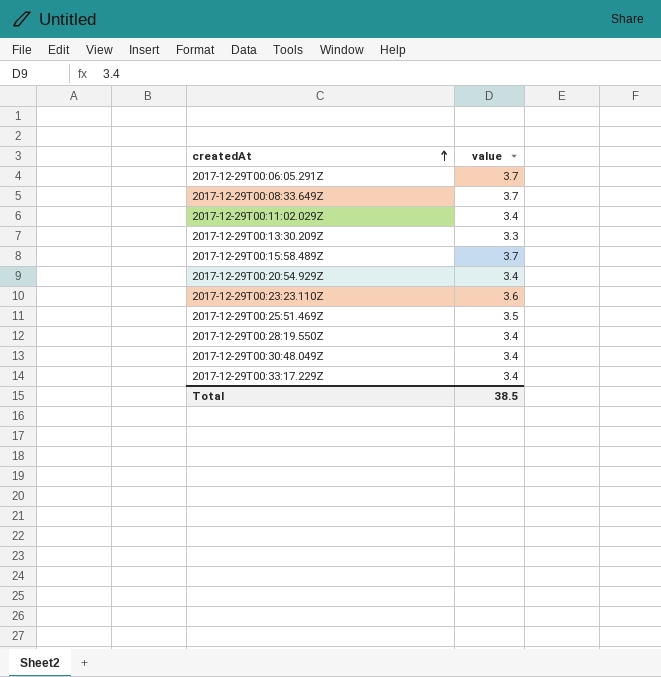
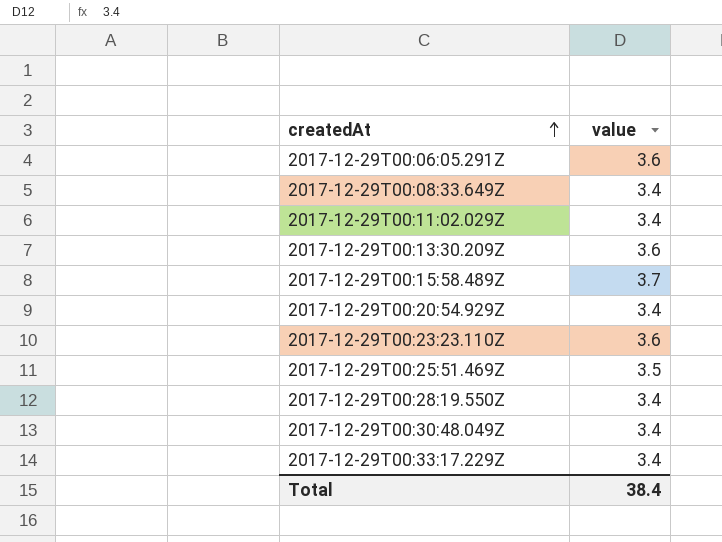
2017-12-29T00:06:05.291Z | value: 3.7 -> 3.6
2017-12-29T00:08:33.649Z | value: 3.7 -> 3.4
2017-12-29T00:13:30.209Z | value: 3.3 -> 3.6
Total | value: 38.5 -> 38.4

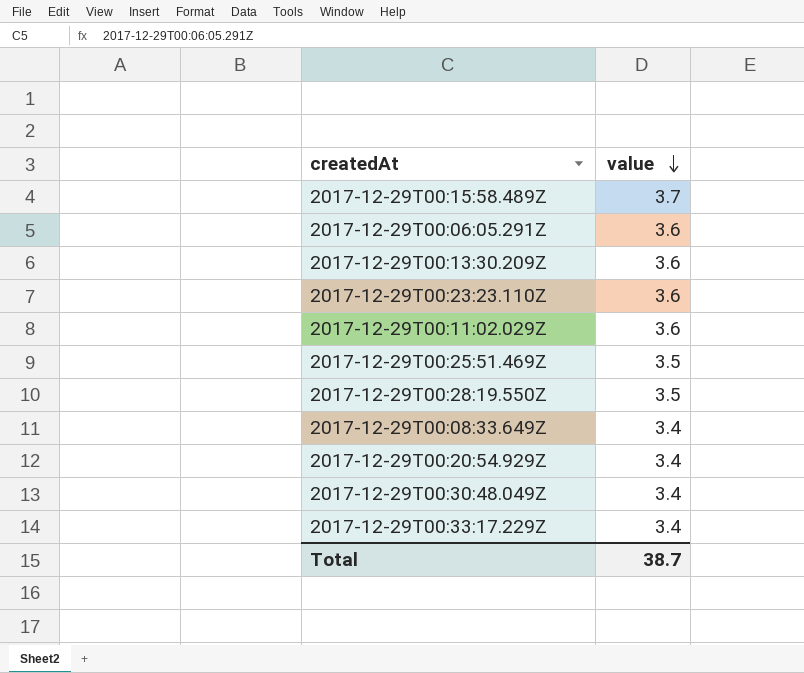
row order: createdAt ascending -> value descending
2017-12-29T00:11:02.029Z | value: 3.4 -> 3.6
2017-12-29T00:28:19.550Z | value: 3.4 -> 3.5
Total | value: 38.4 -> 38.7

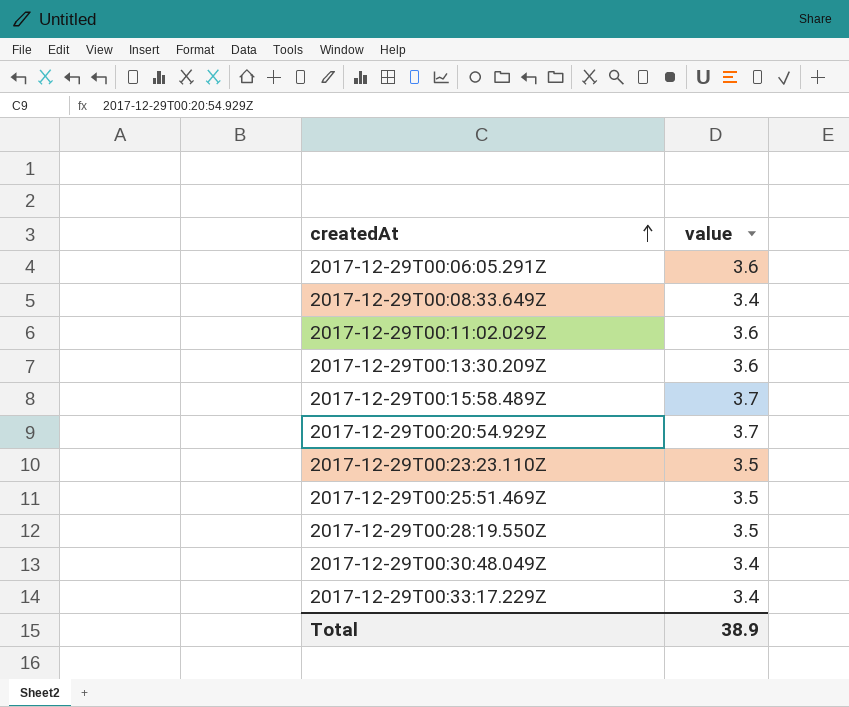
row order: value descending -> createdAt ascending
2017-12-29T00:20:54.929Z | value: 3.4 -> 3.7
2017-12-29T00:23:23.110Z | value: 3.6 -> 3.5
Total | value: 38.7 -> 38.9

